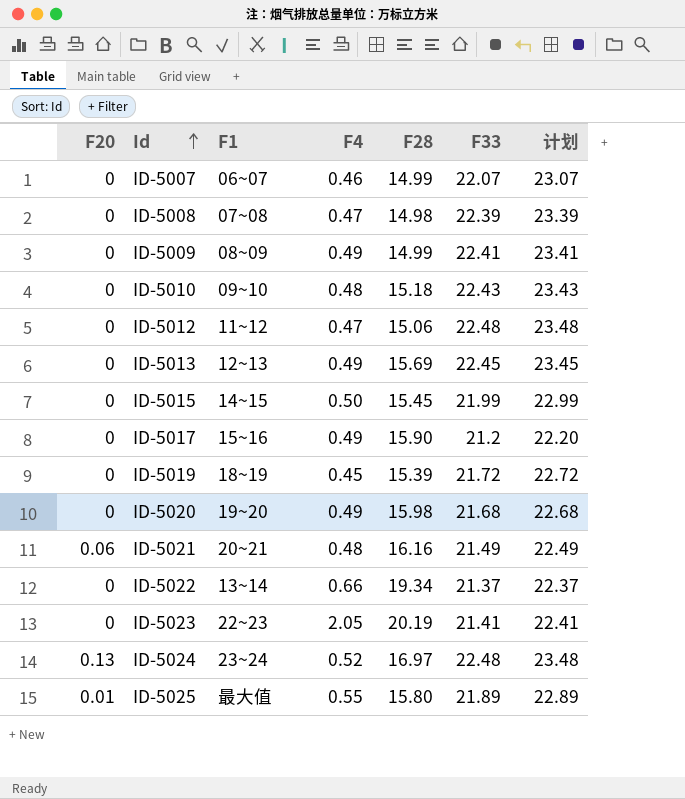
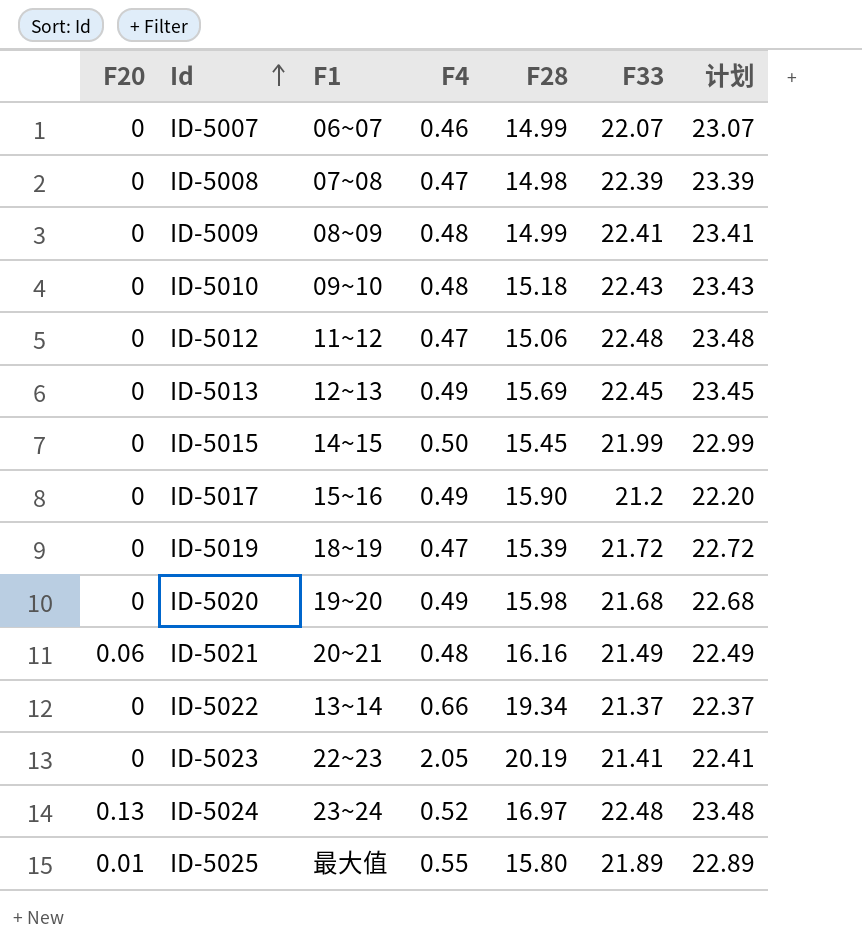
ID-5009 | F4: 0.49 -> 0.48
ID-5019 | F4: 0.45 -> 0.47

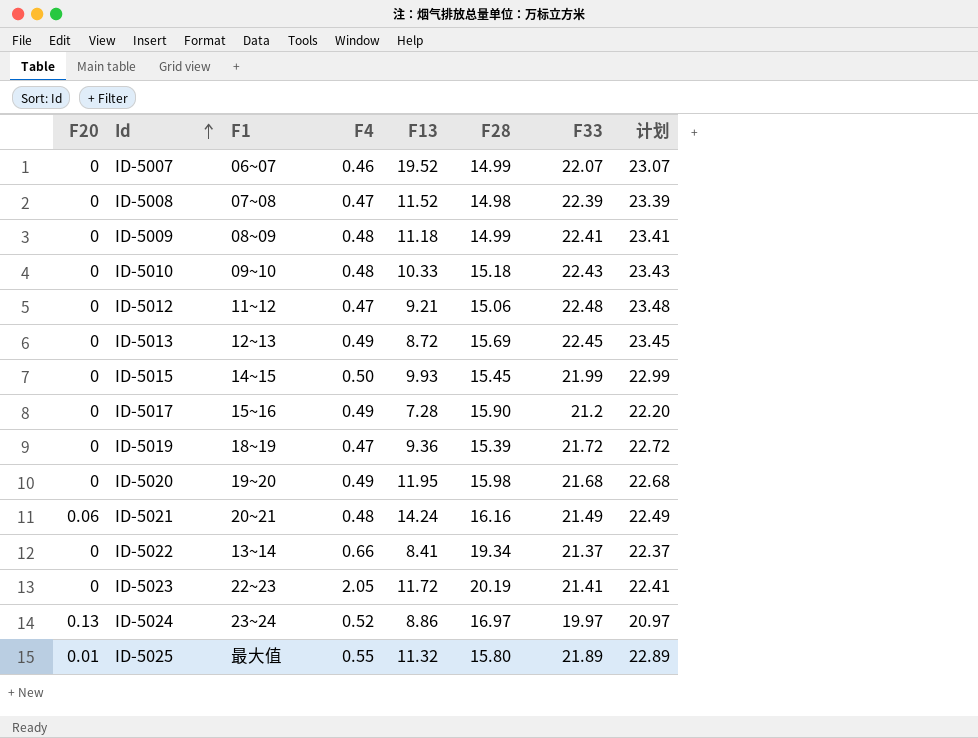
column F13 | position: none -> 5
ID-5024 | F33: 22.48 -> 19.97
ID-5024 | 计划: 23.48 -> 20.97

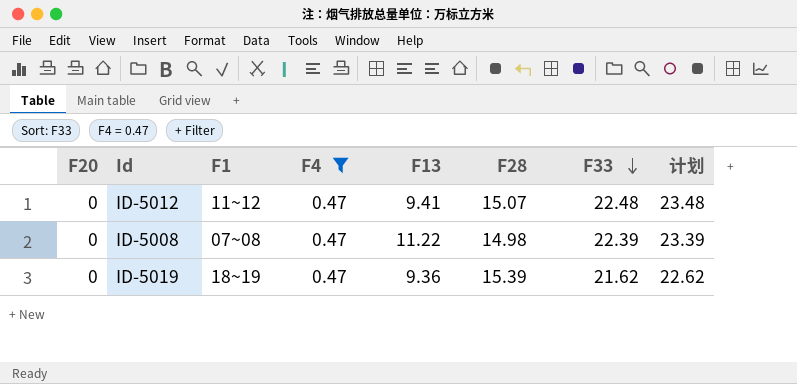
filter: none -> F4 = 0.47
row order: Id ascending -> F33 descending
ID-5012 | F13: 9.21 -> 9.41
ID-5012 | F28: 15.06 -> 15.07
ID-5008 | F13: 11.52 -> 11.22
ID-5019 | F33: 21.72 -> 21.62
ID-5019 | 计划: 22.72 -> 22.62

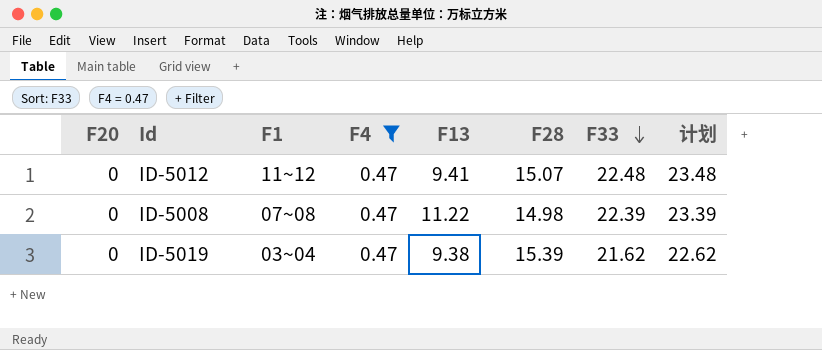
ID-5019 | F1: 18~19 -> 03~04
ID-5019 | F13: 9.36 -> 9.38

